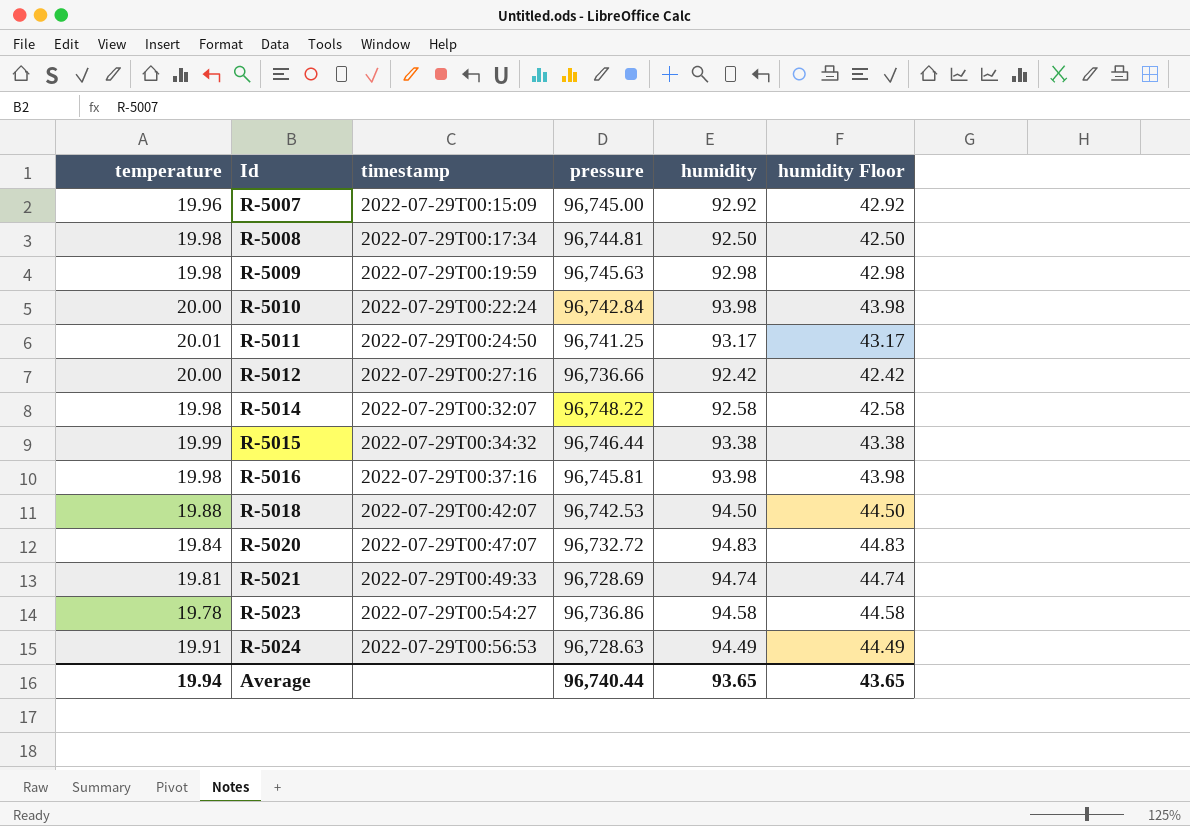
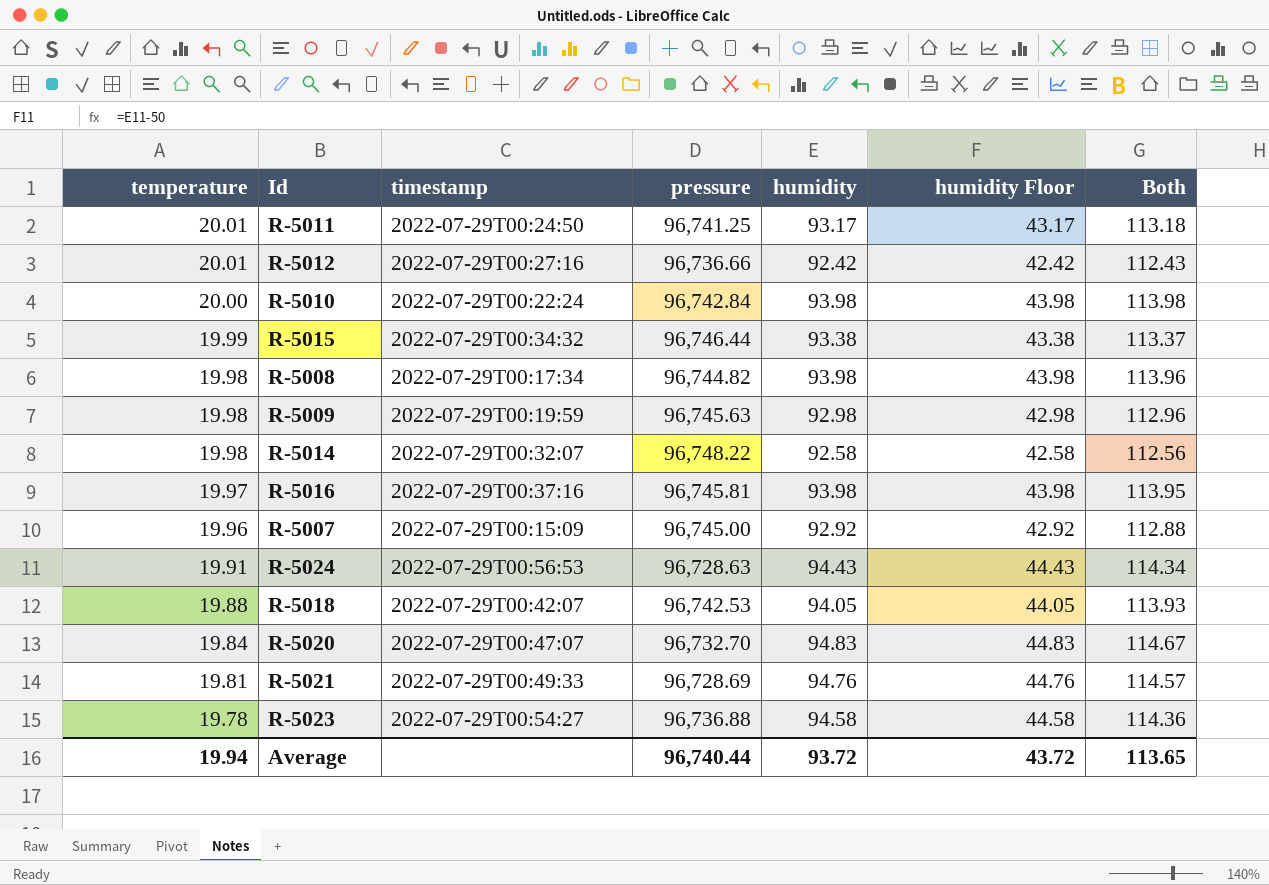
row order: Id ascending -> temperature descending
column Both | formula: none -> [temperature] + [humidity]
R-5012 | temperature: 20.00 -> 20.01
R-5008 | pressure: 96,744.81 -> 96,744.82
R-5008 | humidity: 92.50 -> 93.98
R-5008 | humidity Floor: 42.50 -> 43.98
R-5016 | temperature: 19.98 -> 19.97
R-5024 | humidity: 94.49 -> 94.43
R-5024 | humidity Floor: 44.49 -> 44.43
R-5018 | humidity: 94.50 -> 94.05
R-5018 | humidity Floor: 44.50 -> 44.05
R-5020 | pressure: 96,732.72 -> 96,732.70
R-5021 | humidity: 94.74 -> 94.76
R-5021 | humidity Floor: 44.74 -> 44.76
R-5023 | pressure: 96,736.86 -> 96,736.88
Average | humidity: 93.65 -> 93.72
Average | humidity Floor: 43.65 -> 43.72

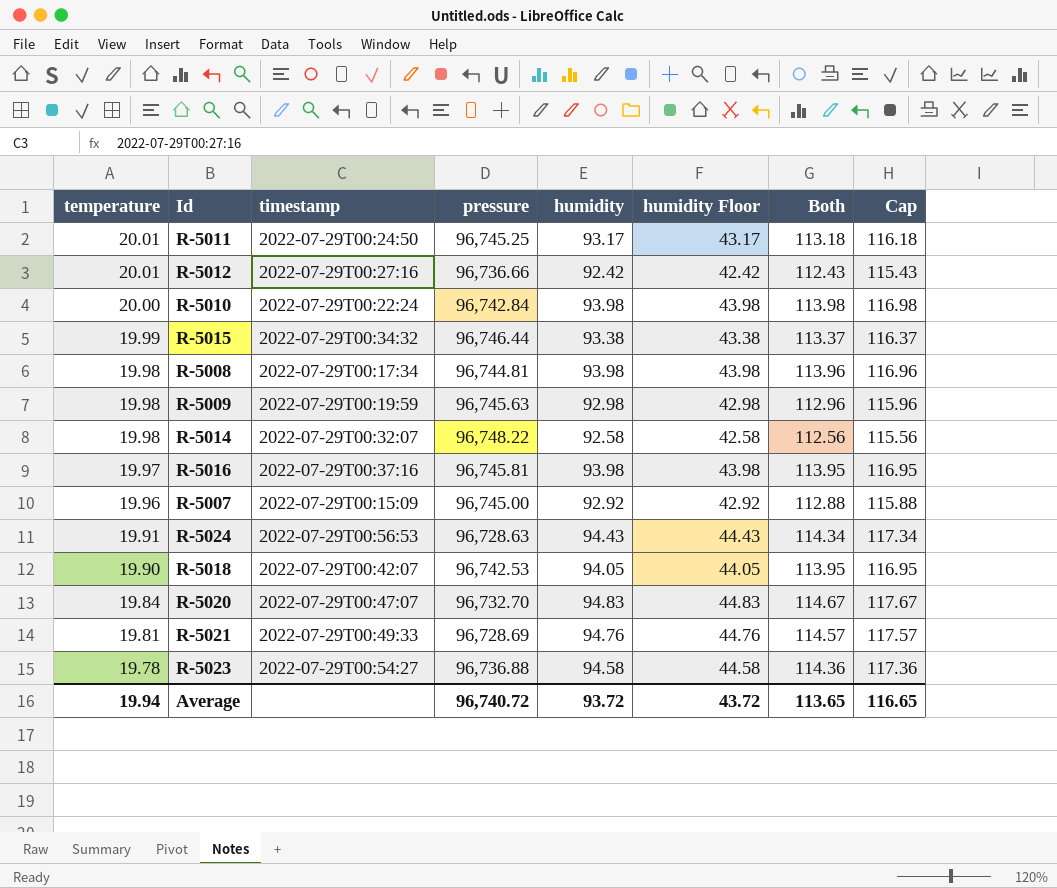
column Cap | formula: none -> [Both] + 3
R-5011 | pressure: 96,741.25 -> 96,745.25
R-5008 | pressure: 96,744.82 -> 96,744.81
R-5018 | temperature: 19.88 -> 19.90
R-5018 | Both: 113.93 -> 113.95
Average | pressure: 96,740.44 -> 96,740.72

